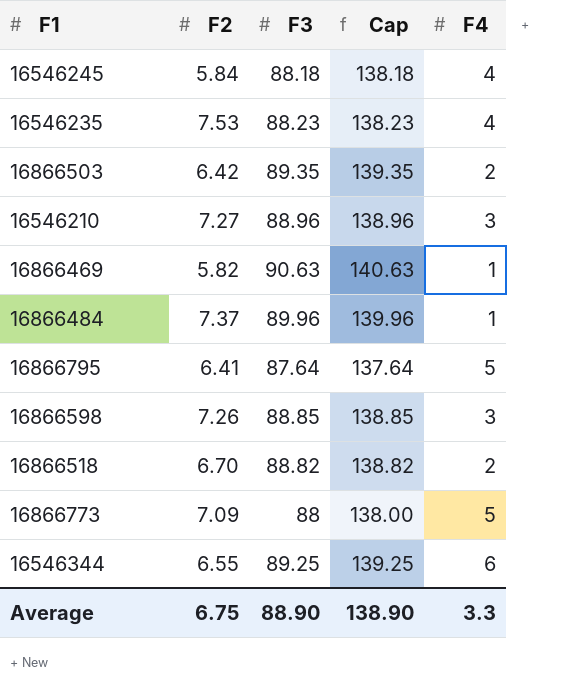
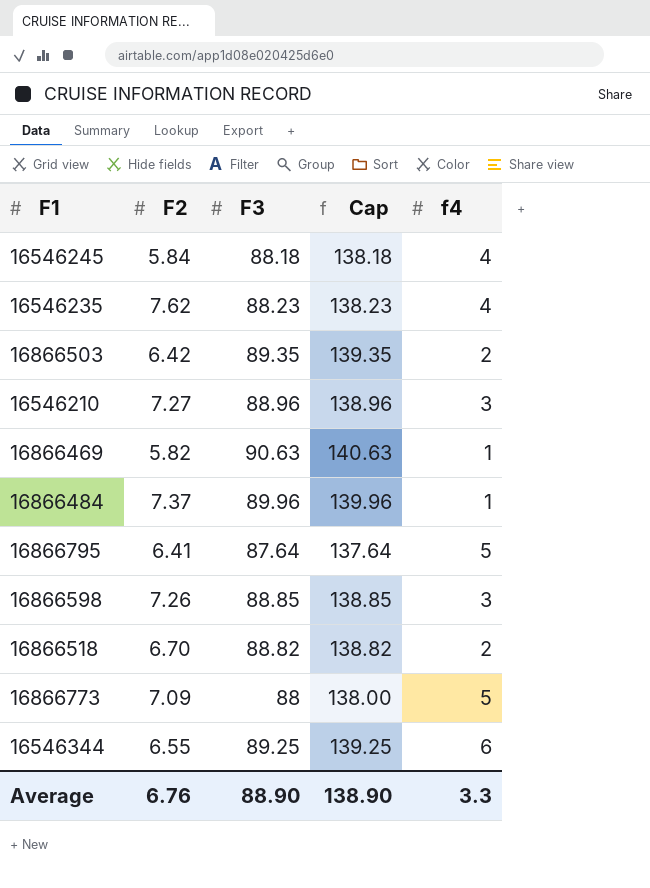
column name: F4 -> f4
16546235 | F2: 7.53 -> 7.62
Average | F2: 6.75 -> 6.76

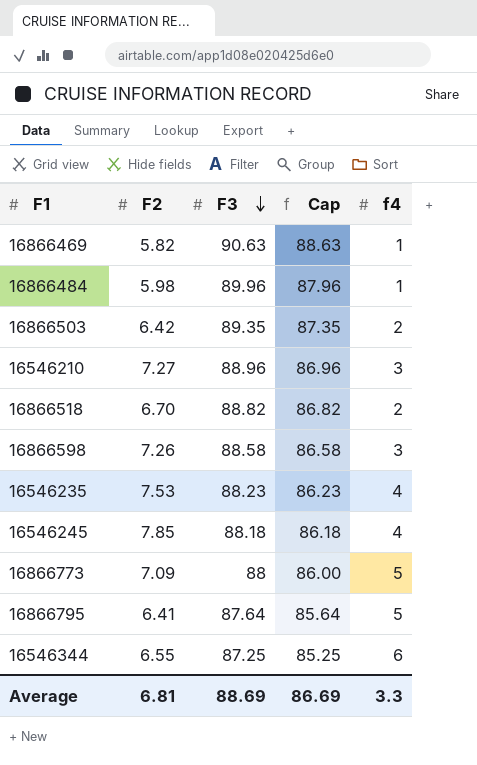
row order: none -> F3 descending
column Cap | formula: [F3] + 50 -> [F3] - 2
16866484 | F2: 7.37 -> 5.98
16866598 | F3: 88.85 -> 88.58
16546235 | F2: 7.62 -> 7.53
16546245 | F2: 5.84 -> 7.85
16546344 | F3: 89.25 -> 87.25
Average | F2: 6.76 -> 6.81
Average | F3: 88.90 -> 88.69
Average | Cap: 138.90 -> 86.69

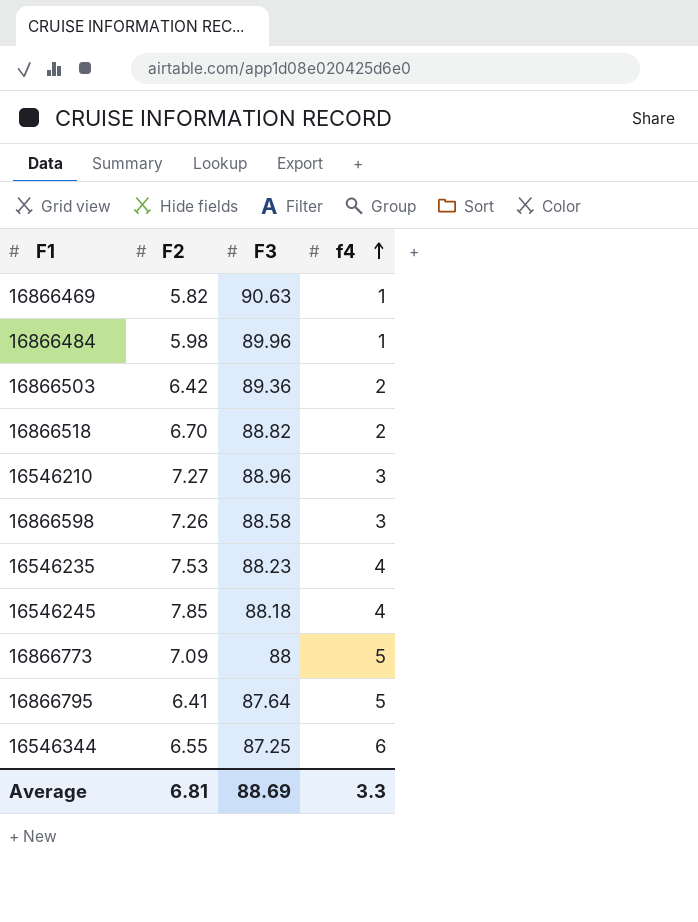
row order: F3 descending -> f4 ascending
column Cap | formula: [F3] - 2 -> none
16866503 | F3: 89.35 -> 89.36

